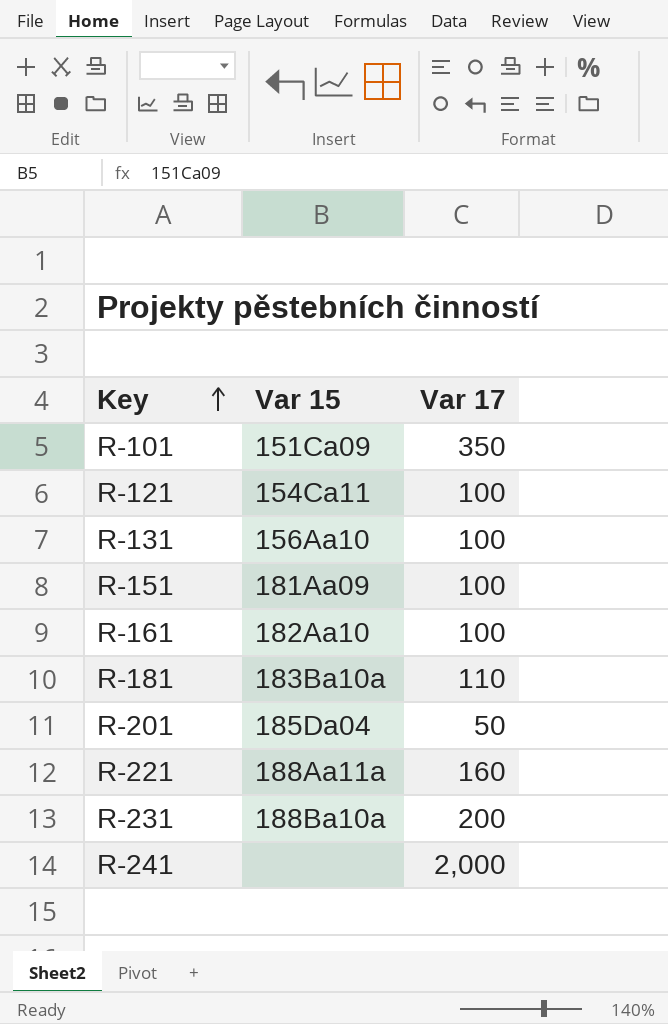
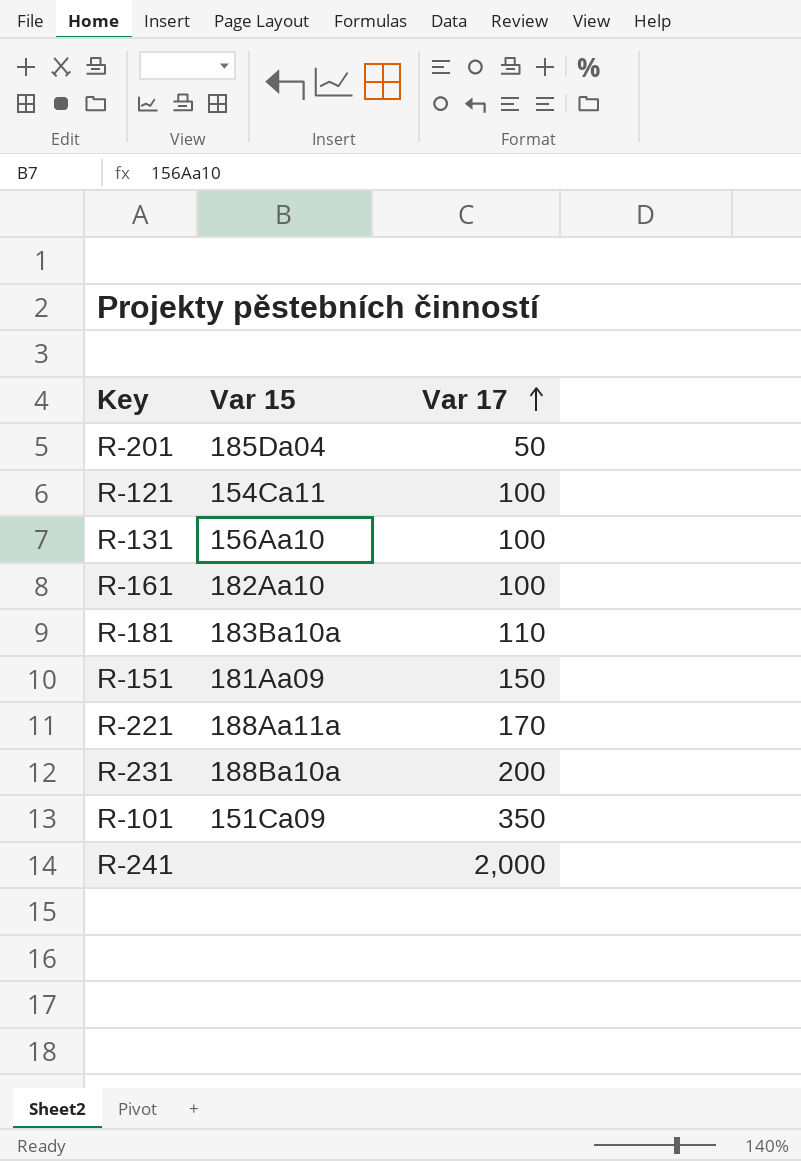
row order: Key ascending -> Var 17 ascending
R-151 | Var 17: 100 -> 150
R-221 | Var 17: 160 -> 170

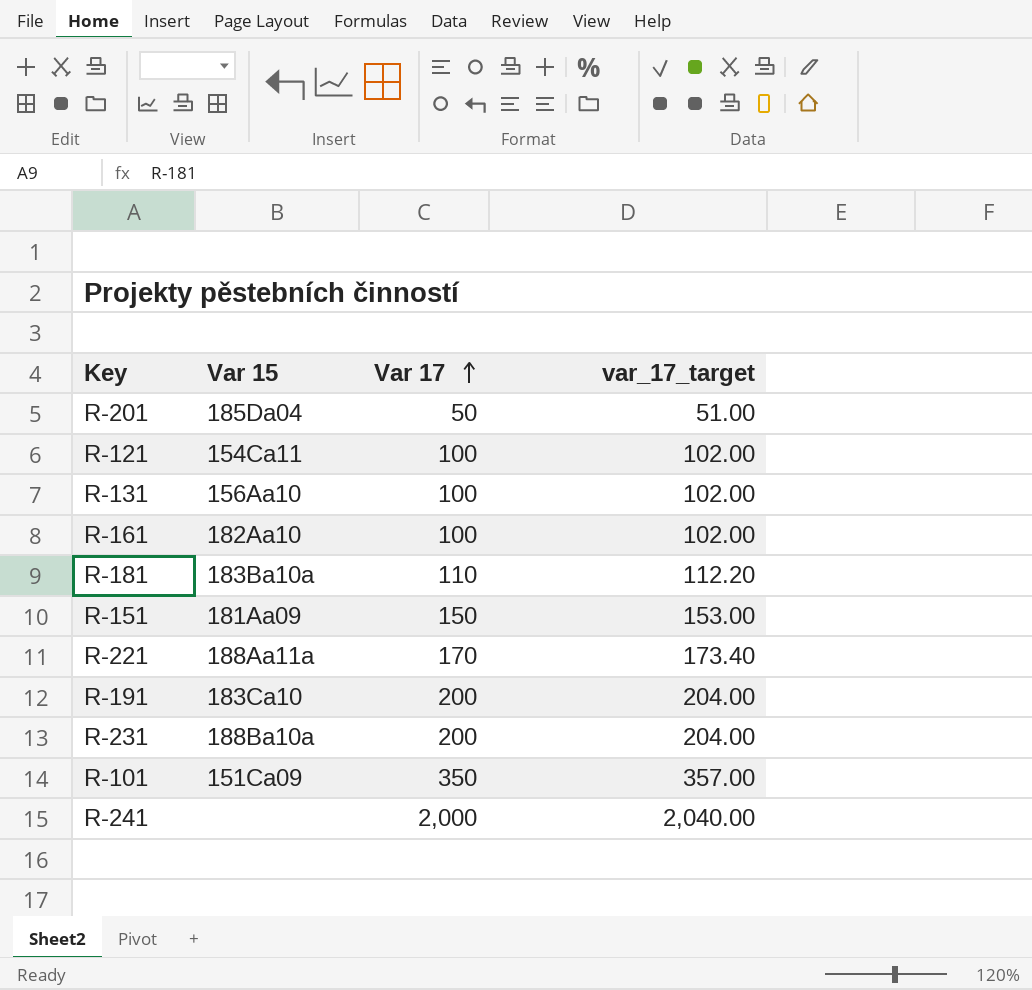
column var_17_target | formula: none -> [Var 17] * 1.02
row R-191: none -> 183Ca10 | 200 | 204.00

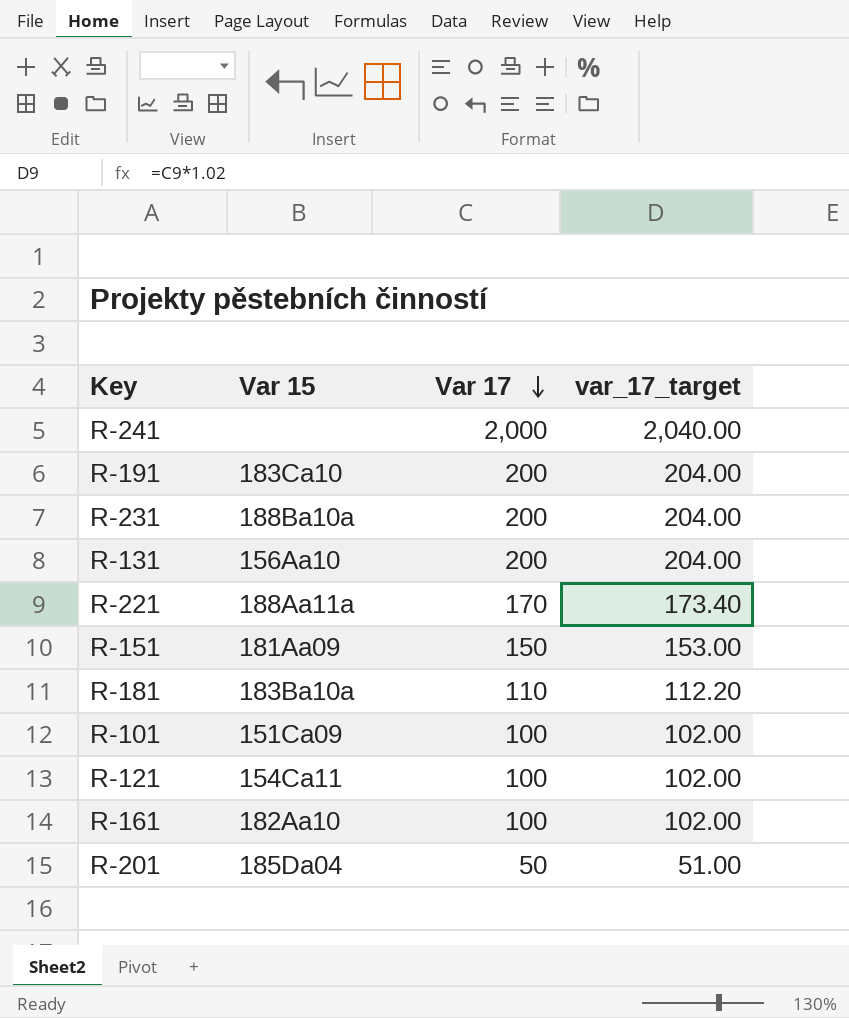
row order: Var 17 ascending -> Var 17 descending
R-131 | Var 17: 100 -> 200
R-131 | var_17_target: 102.00 -> 204.00
R-101 | Var 17: 350 -> 100
R-101 | var_17_target: 357.00 -> 102.00

